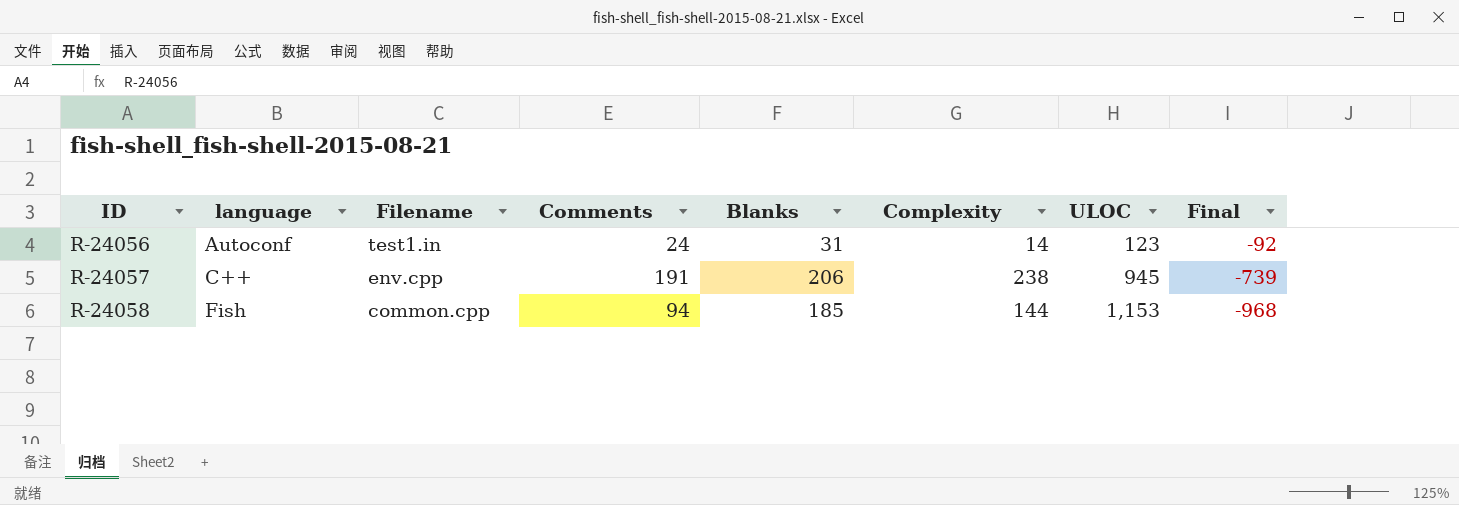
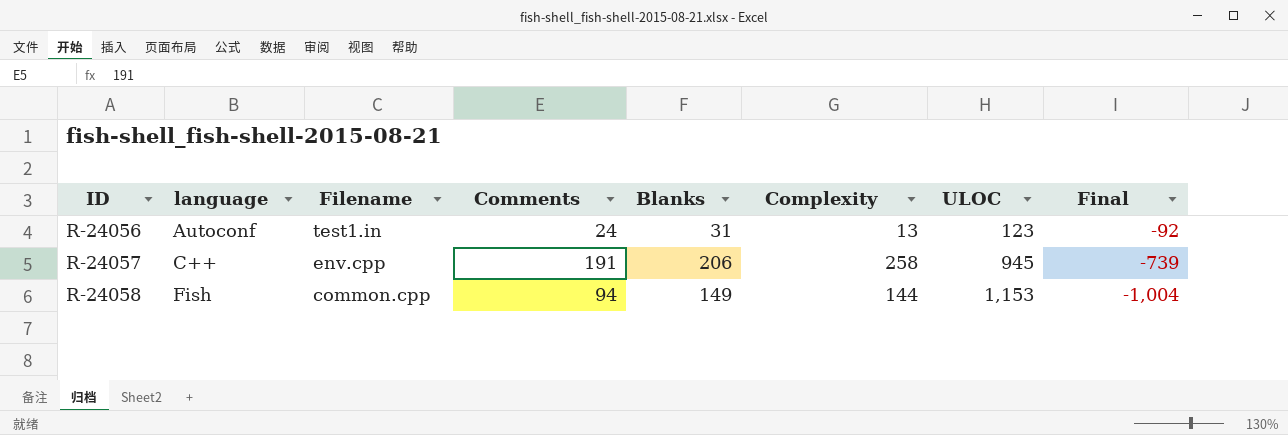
R-24056 | Complexity: 14 -> 13
R-24057 | Complexity: 238 -> 258
R-24058 | Blanks: 185 -> 149
R-24058 | Final: -968 -> -1,004

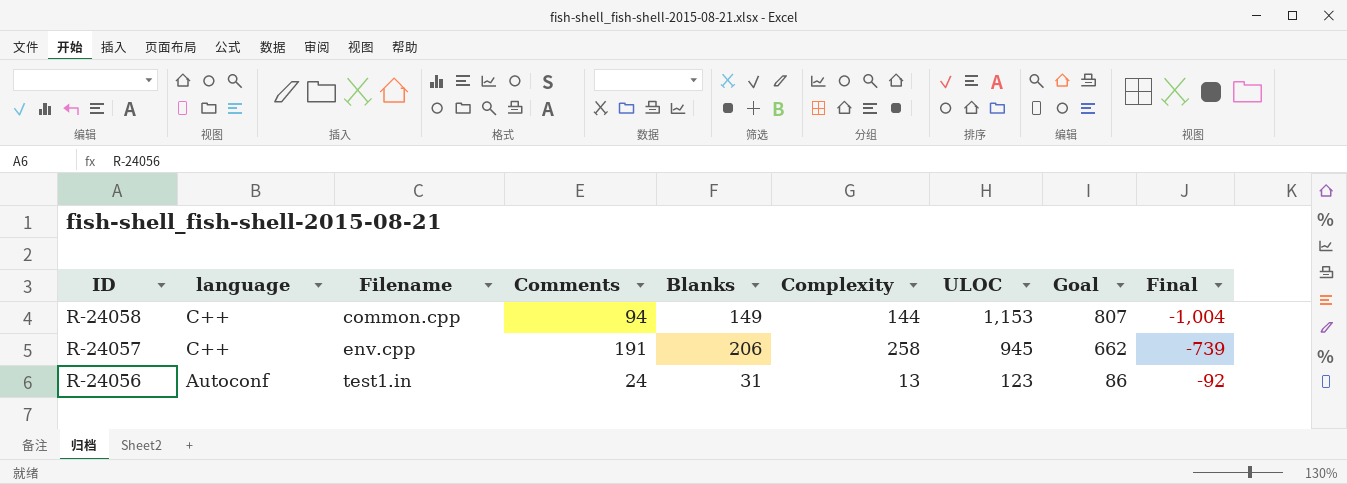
row order: ID ascending -> ID descending
column Goal | formula: none -> [ULOC] * 0.7
R-24058 | language: Fish -> C++

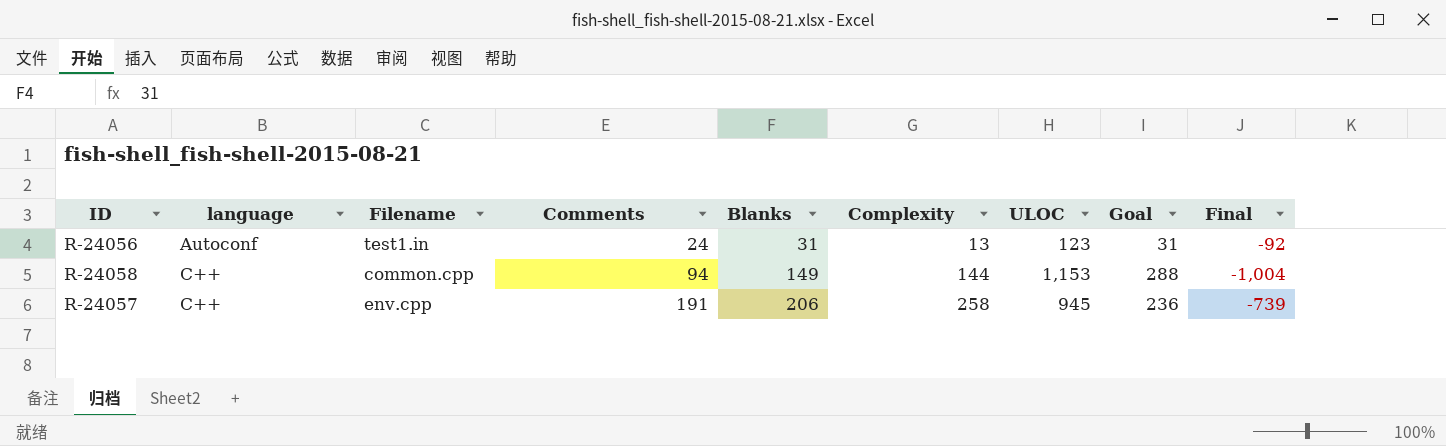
row order: ID descending -> language ascending
column Goal | formula: [ULOC] * 0.7 -> [ULOC] * 0.25

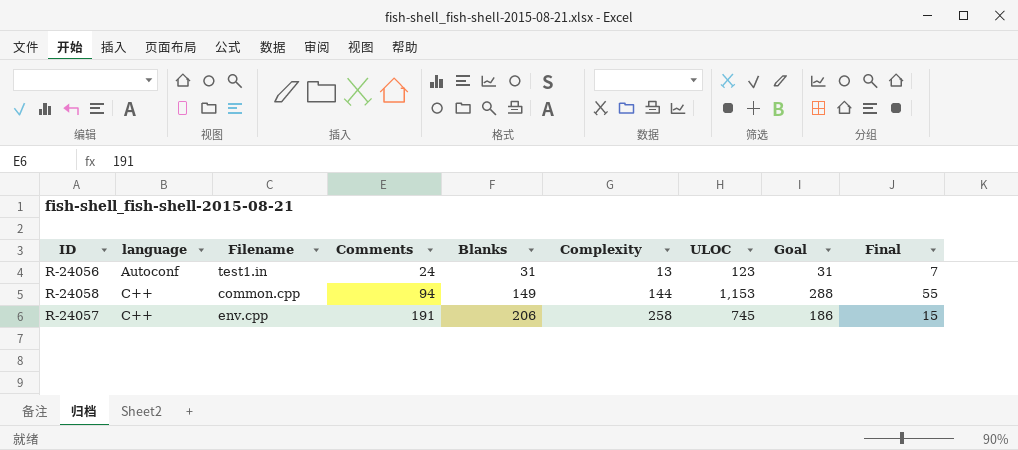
column Final | formula: [Blanks] - [ULOC] -> [Blanks] - [Comments]
R-24057 | ULOC: 945 -> 745
R-24057 | Goal: 236 -> 186

